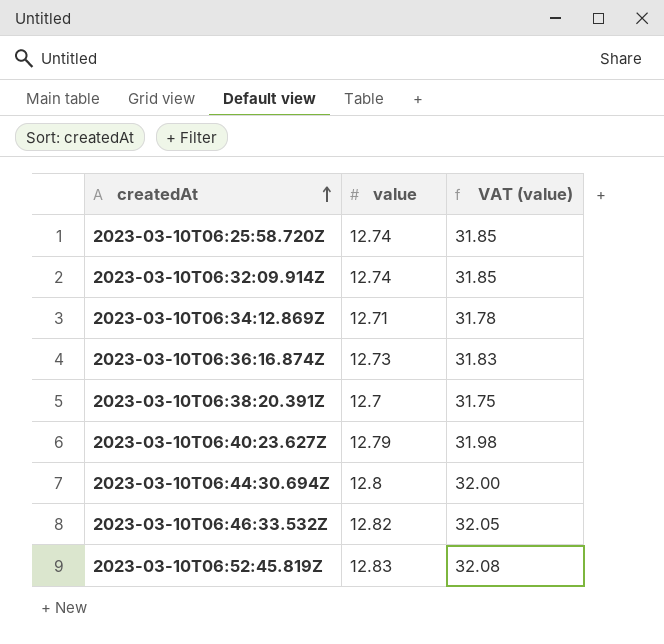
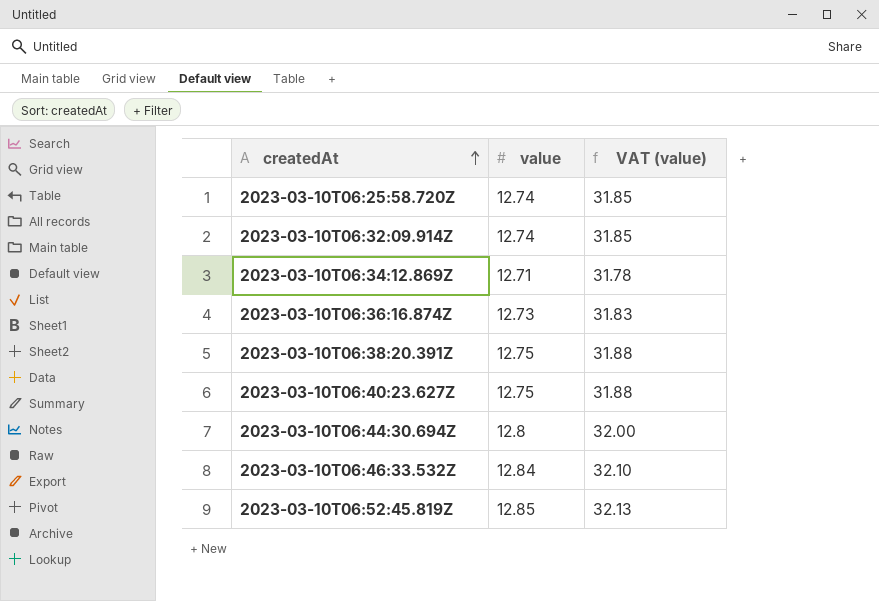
2023-03-10T06:38:20.391Z | value: 12.7 -> 12.75
2023-03-10T06:38:20.391Z | VAT (value): 31.75 -> 31.88
2023-03-10T06:40:23.627Z | value: 12.79 -> 12.75
2023-03-10T06:40:23.627Z | VAT (value): 31.98 -> 31.88
2023-03-10T06:46:33.532Z | value: 12.82 -> 12.84
2023-03-10T06:46:33.532Z | VAT (value): 32.05 -> 32.10
2023-03-10T06:52:45.819Z | value: 12.83 -> 12.85
2023-03-10T06:52:45.819Z | VAT (value): 32.08 -> 32.13

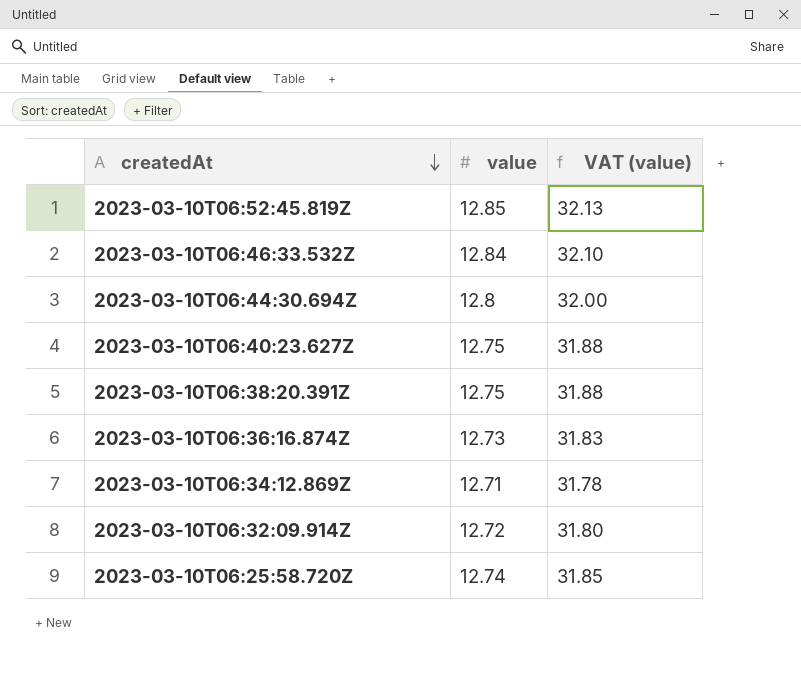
row order: createdAt ascending -> createdAt descending
2023-03-10T06:32:09.914Z | value: 12.74 -> 12.72
2023-03-10T06:32:09.914Z | VAT (value): 31.85 -> 31.80

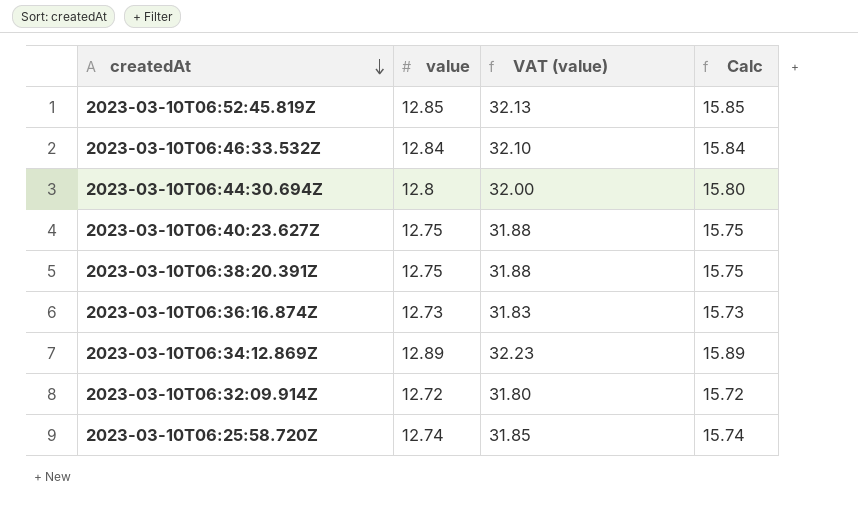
column Calc | formula: none -> [value] + 3
2023-03-10T06:34:12.869Z | value: 12.71 -> 12.89
2023-03-10T06:34:12.869Z | VAT (value): 31.78 -> 32.23

